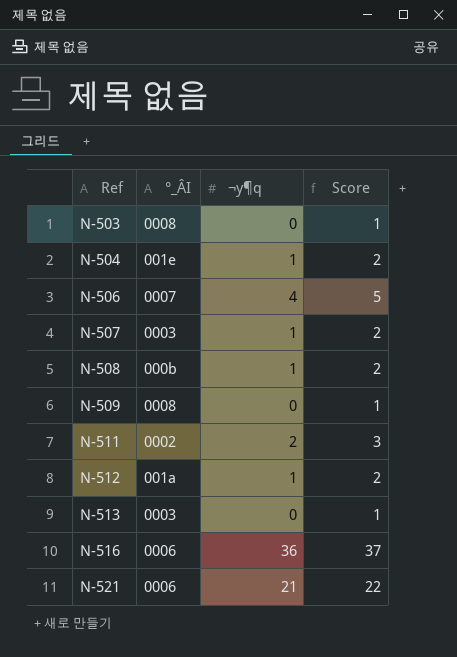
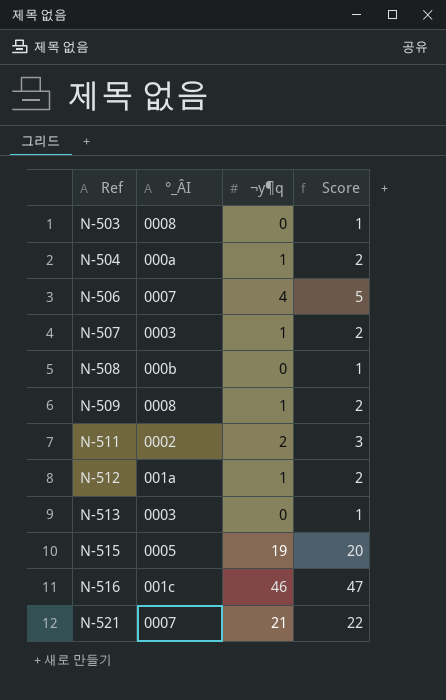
N-504 | °_ÂI: 001e -> 000a
N-508 | ¬y¶q: 1 -> 0
N-508 | Score: 2 -> 1
N-509 | ¬y¶q: 0 -> 1
N-509 | Score: 1 -> 2
row N-515: none -> 0005 | 19 | 20
N-516 | °_ÂI: 0006 -> 001c
N-516 | ¬y¶q: 36 -> 46
N-516 | Score: 37 -> 47
N-521 | °_ÂI: 0006 -> 0007

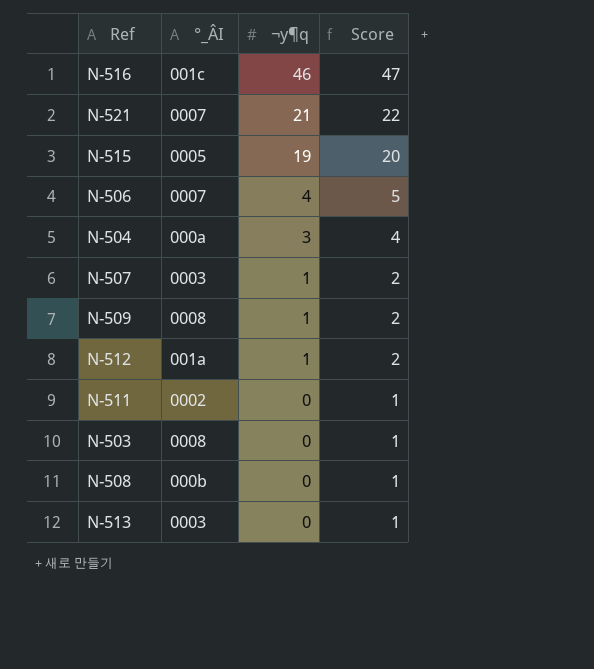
row order: Ref ascending -> ¬y¶q descending
N-504 | ¬y¶q: 1 -> 3
N-504 | Score: 2 -> 4
N-511 | ¬y¶q: 2 -> 0
N-511 | Score: 3 -> 1

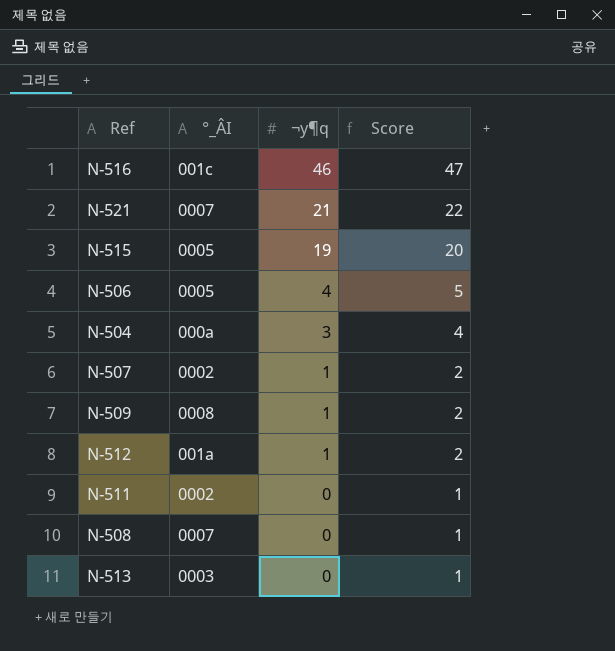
row N-503: 0008 | 0 | 1 -> none
N-506 | °_ÂI: 0007 -> 0005
N-507 | °_ÂI: 0003 -> 0002
N-508 | °_ÂI: 000b -> 0007

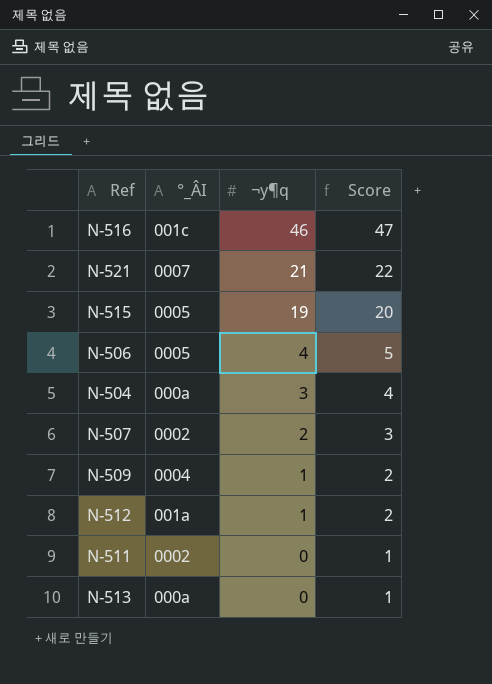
row N-508: 0007 | 0 | 1 -> none
N-507 | ¬y¶q: 1 -> 2
N-507 | Score: 2 -> 3
N-509 | °_ÂI: 0008 -> 0004
N-513 | °_ÂI: 0003 -> 000a

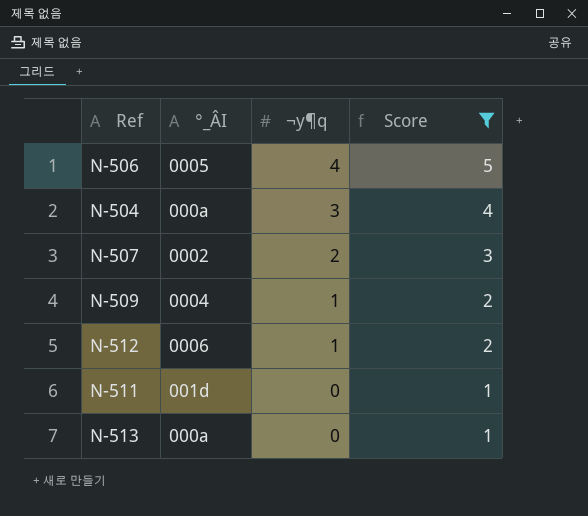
filter: none -> Score <= 5
N-512 | °_ÂI: 001a -> 0006
N-511 | °_ÂI: 0002 -> 001d

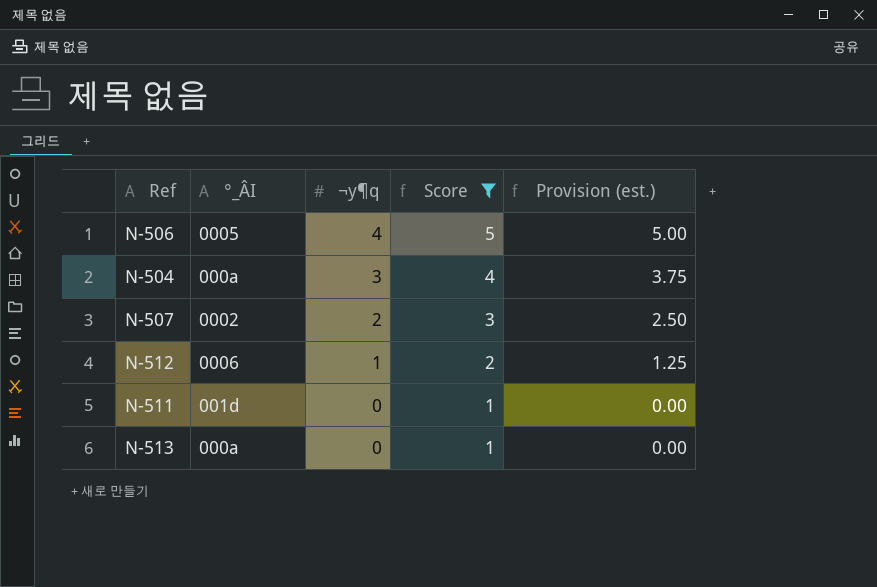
column Provision (est.) | formula: none -> [¬y¶q] * 1.25
row N-509: 0004 | 1 | 2 -> none

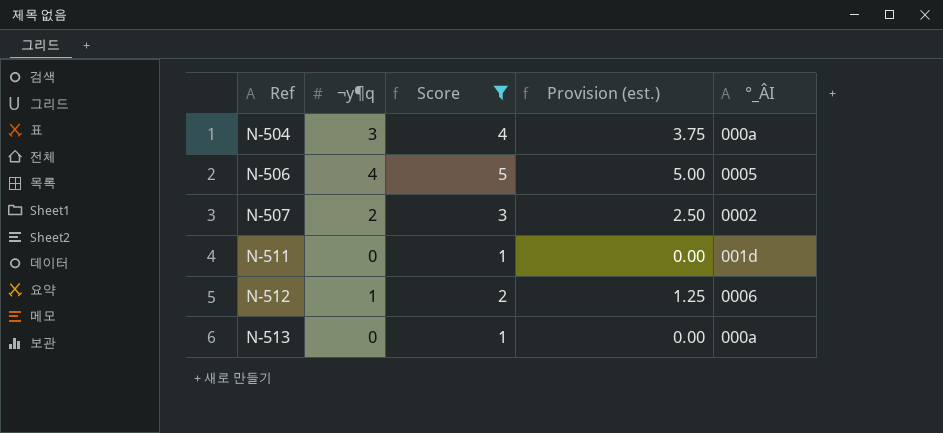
row order: ¬y¶q descending -> Ref ascending
column °_ÂI | position: 2 -> 5

